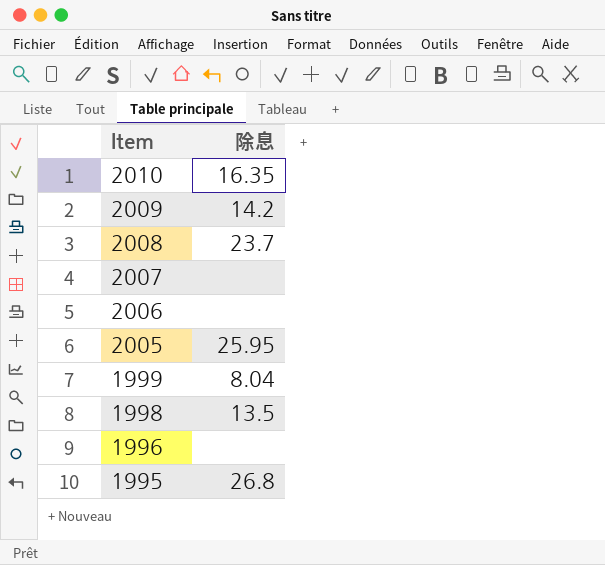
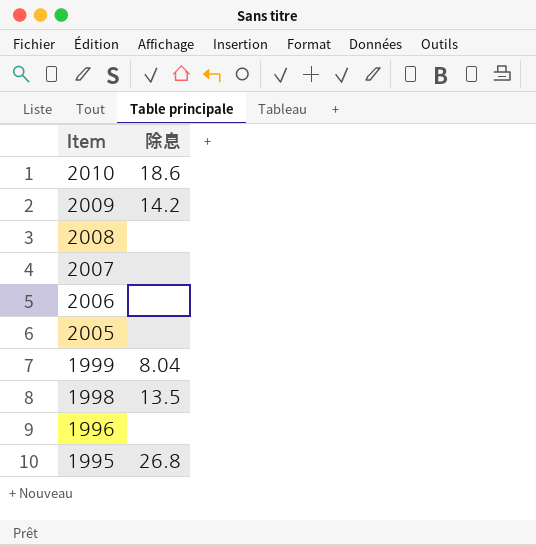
2010 | 除息: 16.35 -> 18.6
2008 | 除息: 23.7 -> none
2005 | 除息: 25.95 -> none

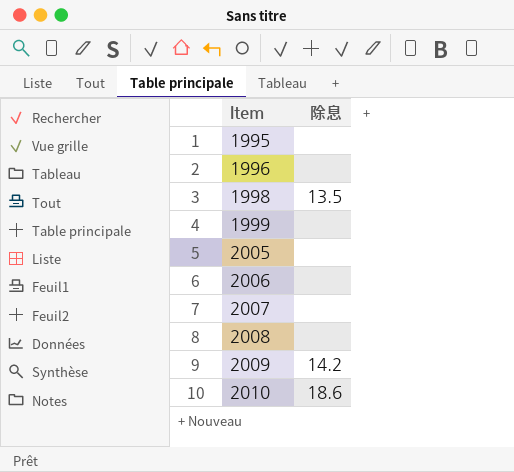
row order: Item descending -> Item ascending
1995 | 除息: 26.8 -> none
1999 | 除息: 8.04 -> none

